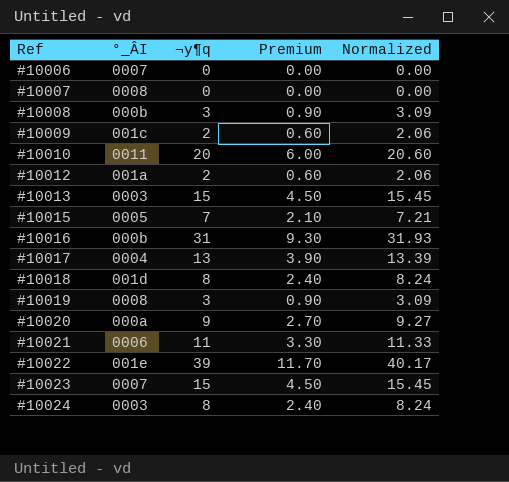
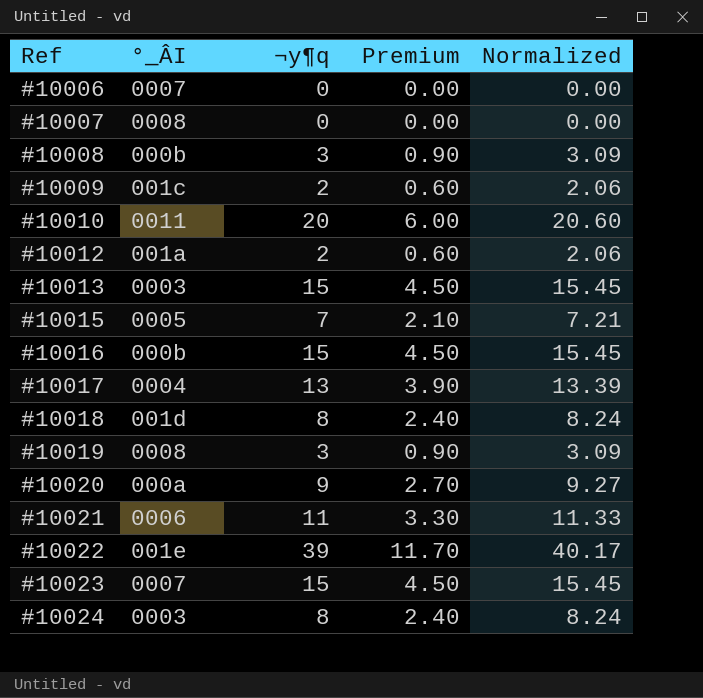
#10016 | ¬y¶q: 31 -> 15
#10016 | Premium: 9.30 -> 4.50
#10016 | Normalized: 31.93 -> 15.45

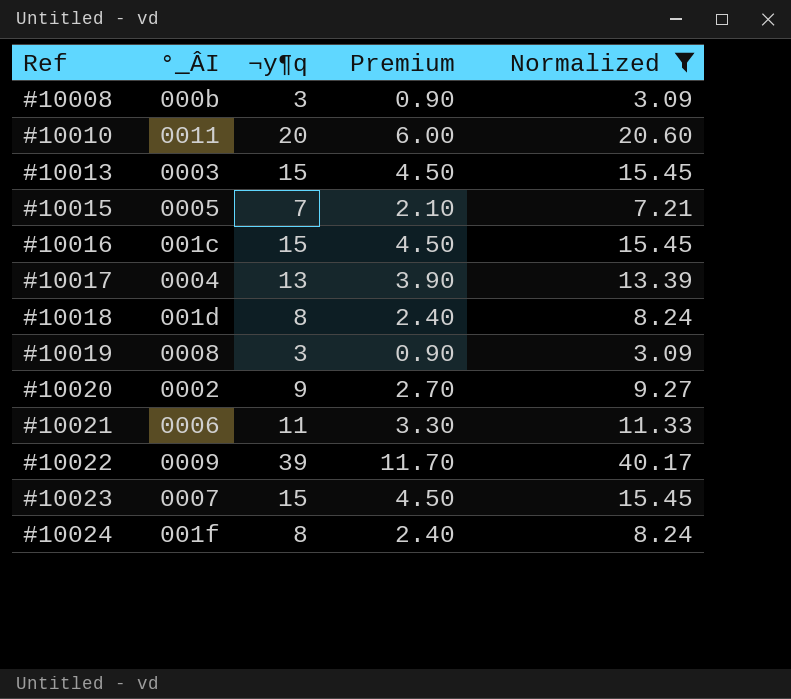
filter: none -> Normalized >= 3.09
#10016 | °_ÂI: 000b -> 001c
#10020 | °_ÂI: 000a -> 0002
#10022 | °_ÂI: 001e -> 0009
#10024 | °_ÂI: 0003 -> 001f

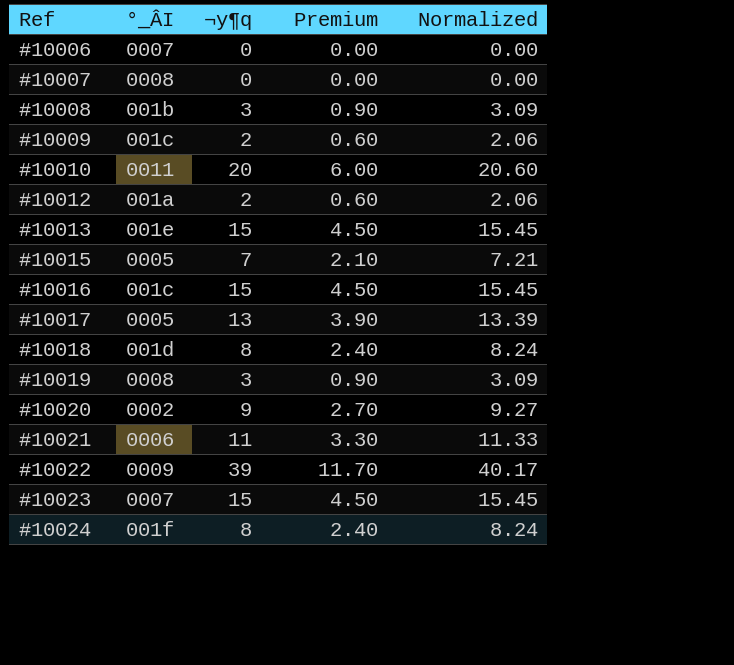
filter: Normalized >= 3.09 -> none
#10008 | °_ÂI: 000b -> 001b
#10013 | °_ÂI: 0003 -> 001e
#10017 | °_ÂI: 0004 -> 0005

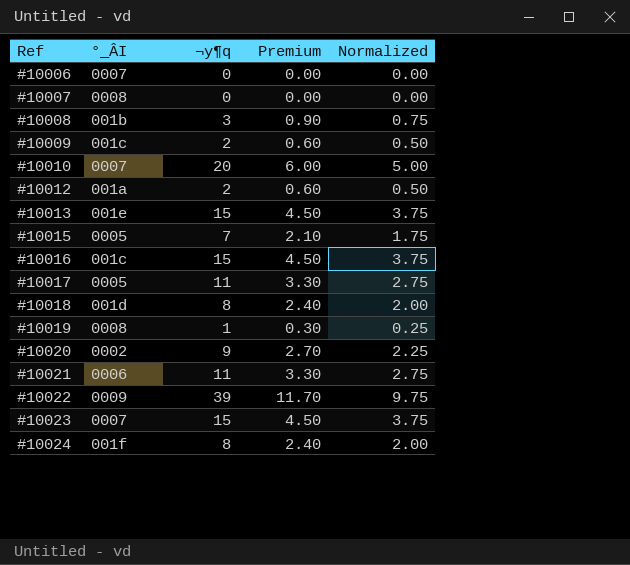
column Normalized | formula: [¬y¶q] * 1.03 -> [¬y¶q] * 0.25
#10010 | °_ÂI: 0011 -> 0007
#10017 | ¬y¶q: 13 -> 11
#10017 | Premium: 3.90 -> 3.30
#10019 | ¬y¶q: 3 -> 1
#10019 | Premium: 0.90 -> 0.30

